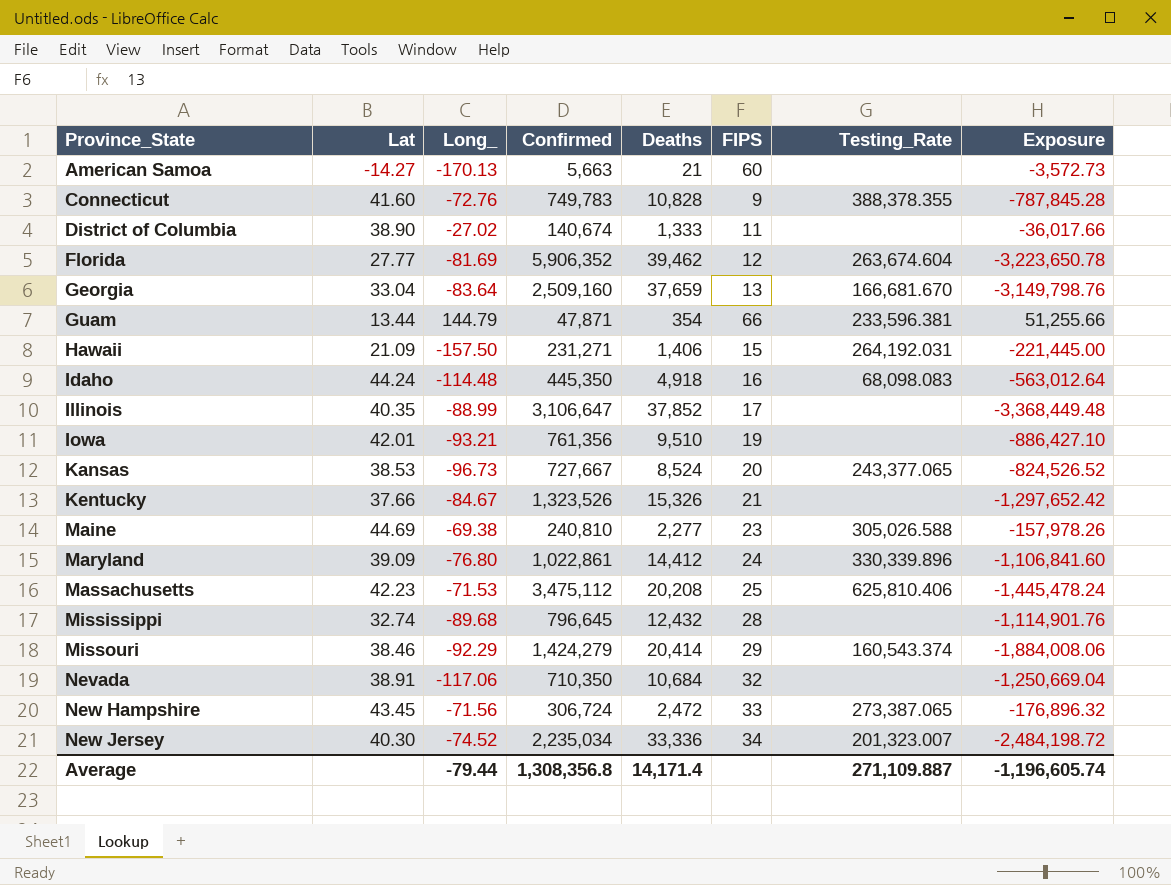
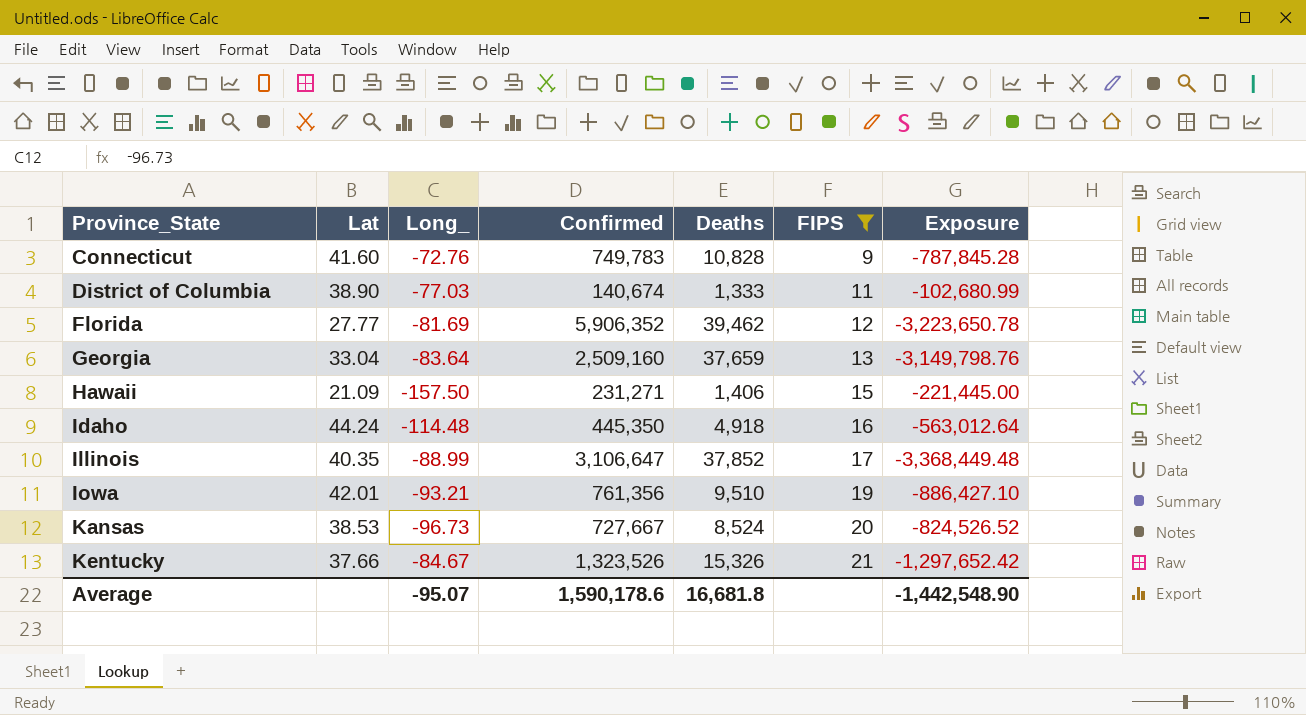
filter: none -> FIPS <= 21
column Testing_Rate | position: 7 -> none
District of Columbia | Long_: -27.02 -> -77.03
District of Columbia | Exposure: -36,017.66 -> -102,680.99
Average | Long_: -79.44 -> -95.07
Average | Confirmed: 1,308,356.8 -> 1,590,178.6
Average | Deaths: 14,171.4 -> 16,681.8
Average | Exposure: -1,196,605.74 -> -1,442,548.90

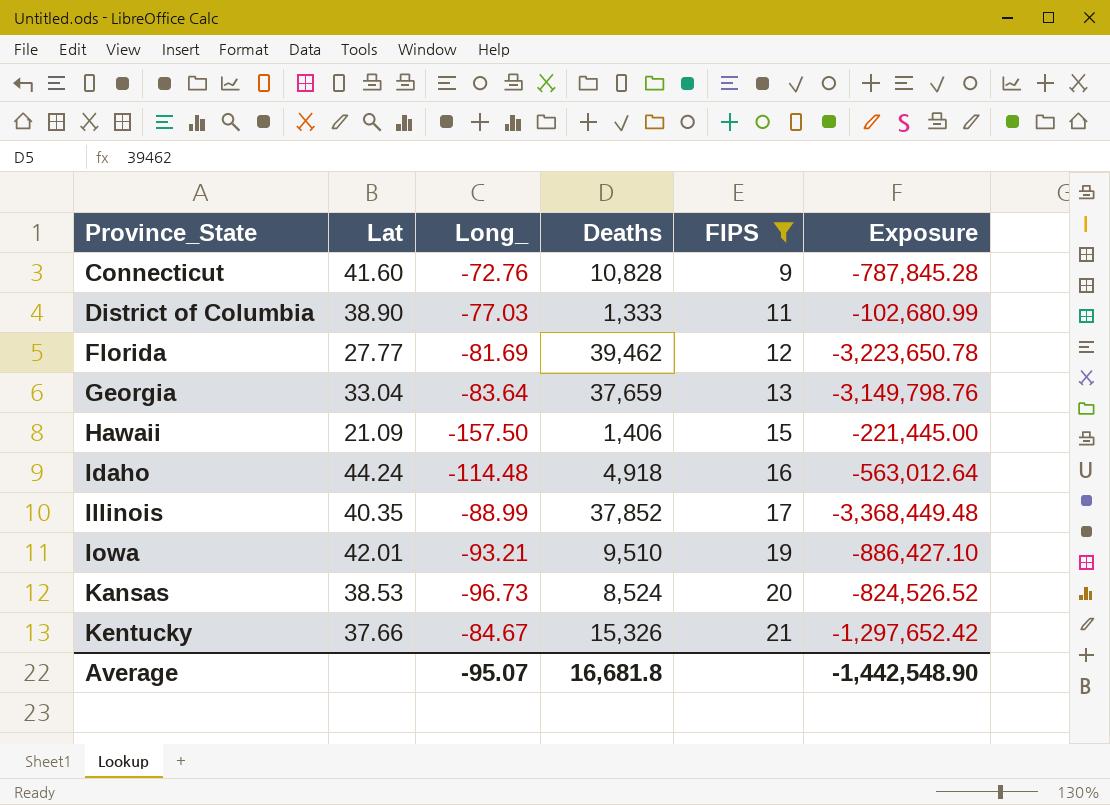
column Confirmed | position: 4 -> none

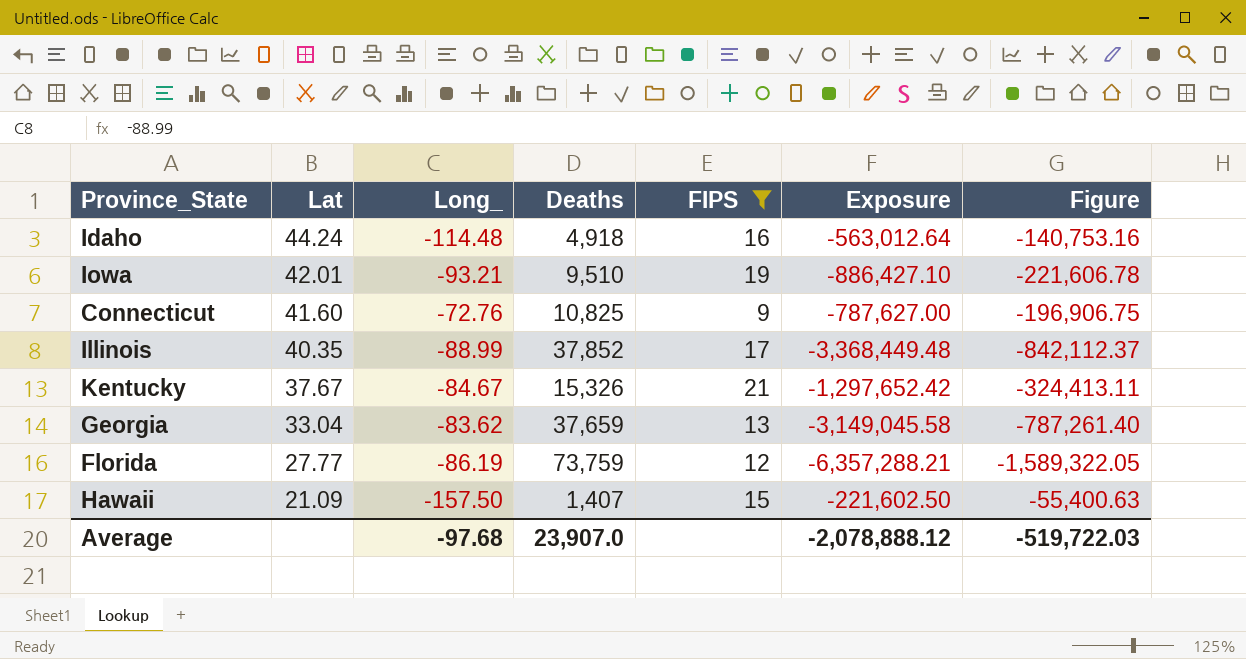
row order: Province_State ascending -> Lat descending
column Figure | formula: none -> [Exposure] * 0.25
row District of Columbia: 38.90 | -77.03 | 1,333 | 11 | -102,680.99 -> none
row Kansas: 38.53 | -96.73 | 8,524 | 20 | -824,526.52 -> none
Connecticut | Deaths: 10,828 -> 10,825
Connecticut | Exposure: -787,845.28 -> -787,627.00
Kentucky | Lat: 37.66 -> 37.67
Georgia | Long_: -83.64 -> -83.62
Georgia | Exposure: -3,149,798.76 -> -3,149,045.58
Florida | Long_: -81.69 -> -86.19
Florida | Deaths: 39,462 -> 73,759
Florida | Exposure: -3,223,650.78 -> -6,357,288.21
Hawaii | Deaths: 1,406 -> 1,407
Hawaii | Exposure: -221,445.00 -> -221,602.50
Average | Long_: -95.07 -> -97.68
Average | Deaths: 16,681.8 -> 23,907.0
Average | Exposure: -1,442,548.90 -> -2,078,888.12

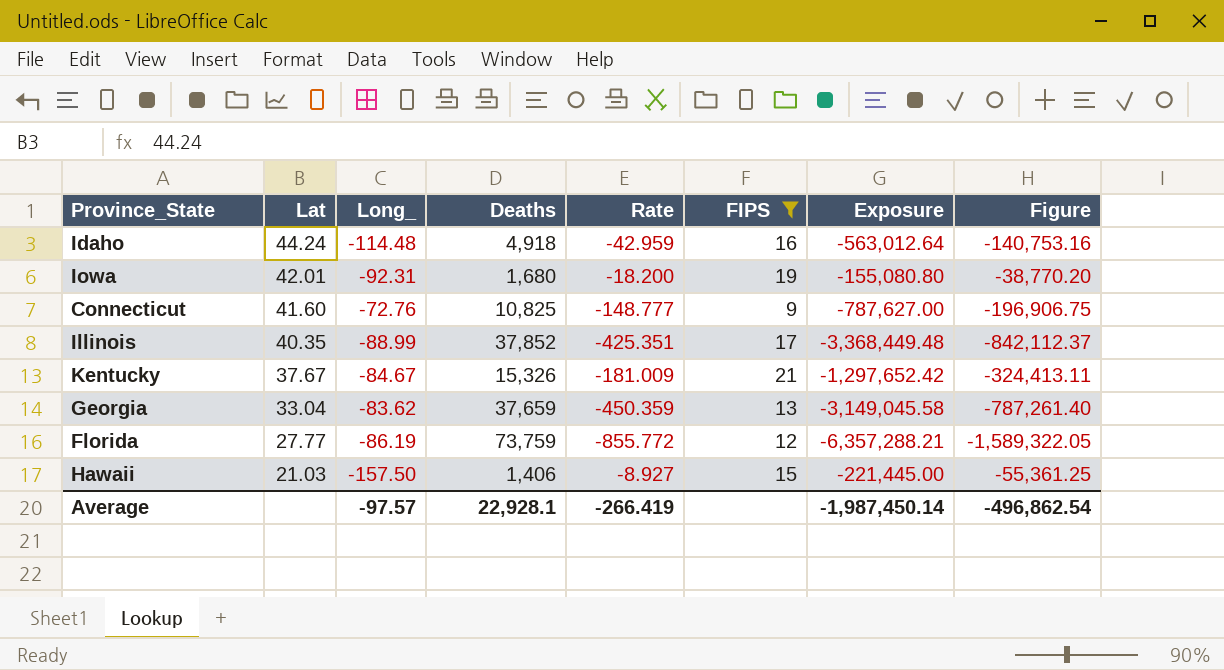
column Rate | formula: none -> [Deaths] / [Long_]
Iowa | Long_: -93.21 -> -92.31
Iowa | Deaths: 9,510 -> 1,680
Iowa | Exposure: -886,427.10 -> -155,080.80
Iowa | Figure: -221,606.78 -> -38,770.20
Hawaii | Lat: 21.09 -> 21.03
Hawaii | Deaths: 1,407 -> 1,406
Hawaii | Exposure: -221,602.50 -> -221,445.00
Hawaii | Figure: -55,400.63 -> -55,361.25
Average | Long_: -97.68 -> -97.57
Average | Deaths: 23,907.0 -> 22,928.1
Average | Exposure: -2,078,888.12 -> -1,987,450.14
Average | Figure: -519,722.03 -> -496,862.54

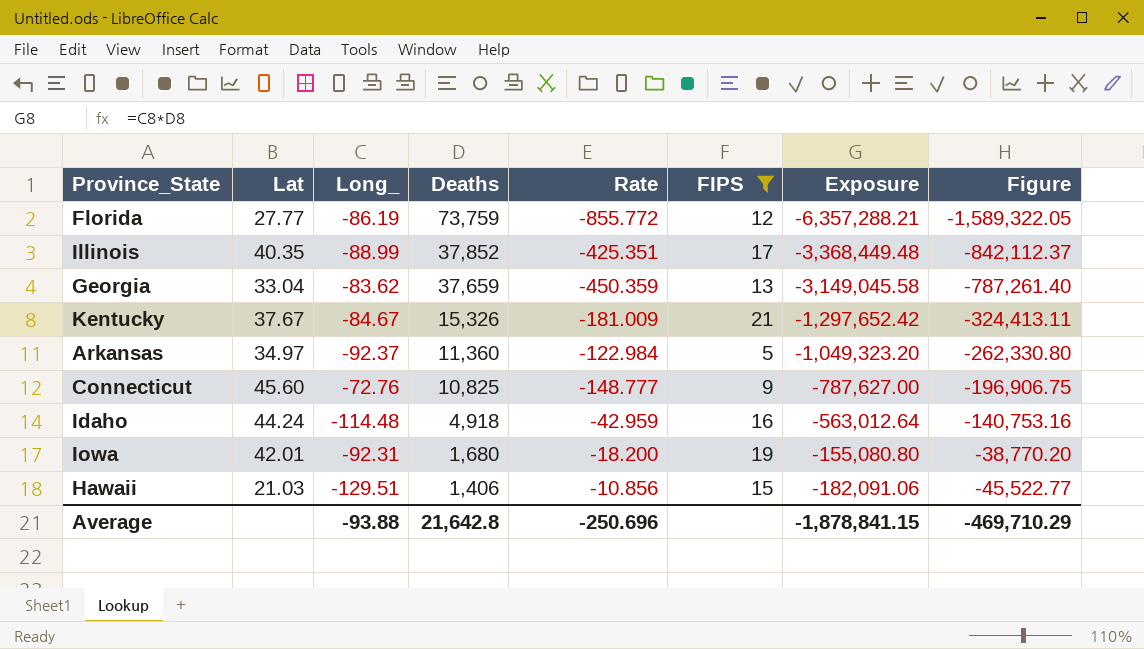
row order: Lat descending -> Deaths descending
row Arkansas: none -> 34.97 | -92.37 | 11,360 | -122.984 | 5 | -1,049,323.20 | -262,330.80
Connecticut | Lat: 41.60 -> 45.60
Hawaii | Long_: -157.50 -> -129.51
Hawaii | Rate: -8.927 -> -10.856
Hawaii | Exposure: -221,445.00 -> -182,091.06
Hawaii | Figure: -55,361.25 -> -45,522.77
Average | Long_: -97.57 -> -93.88
Average | Deaths: 22,928.1 -> 21,642.8
Average | Rate: -266.419 -> -250.696
Average | Exposure: -1,987,450.14 -> -1,878,841.15
Average | Figure: -496,862.54 -> -469,710.29

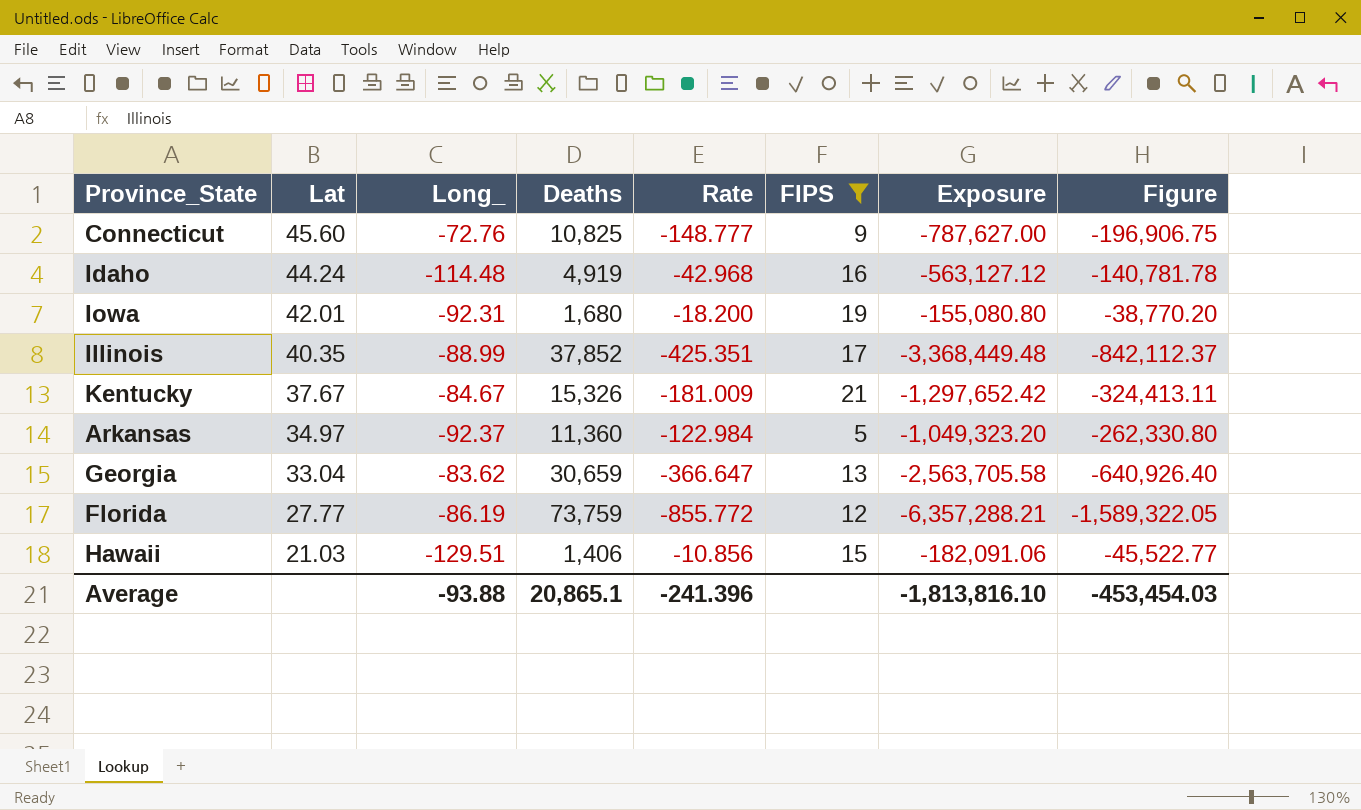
row order: Deaths descending -> Lat descending
Idaho | Deaths: 4,918 -> 4,919
Idaho | Rate: -42.959 -> -42.968
Idaho | Exposure: -563,012.64 -> -563,127.12
Idaho | Figure: -140,753.16 -> -140,781.78
Georgia | Deaths: 37,659 -> 30,659
Georgia | Rate: -450.359 -> -366.647
Georgia | Exposure: -3,149,045.58 -> -2,563,705.58
Georgia | Figure: -787,261.40 -> -640,926.40
Average | Deaths: 21,642.8 -> 20,865.1
Average | Rate: -250.696 -> -241.396
Average | Exposure: -1,878,841.15 -> -1,813,816.10
Average | Figure: -469,710.29 -> -453,454.03

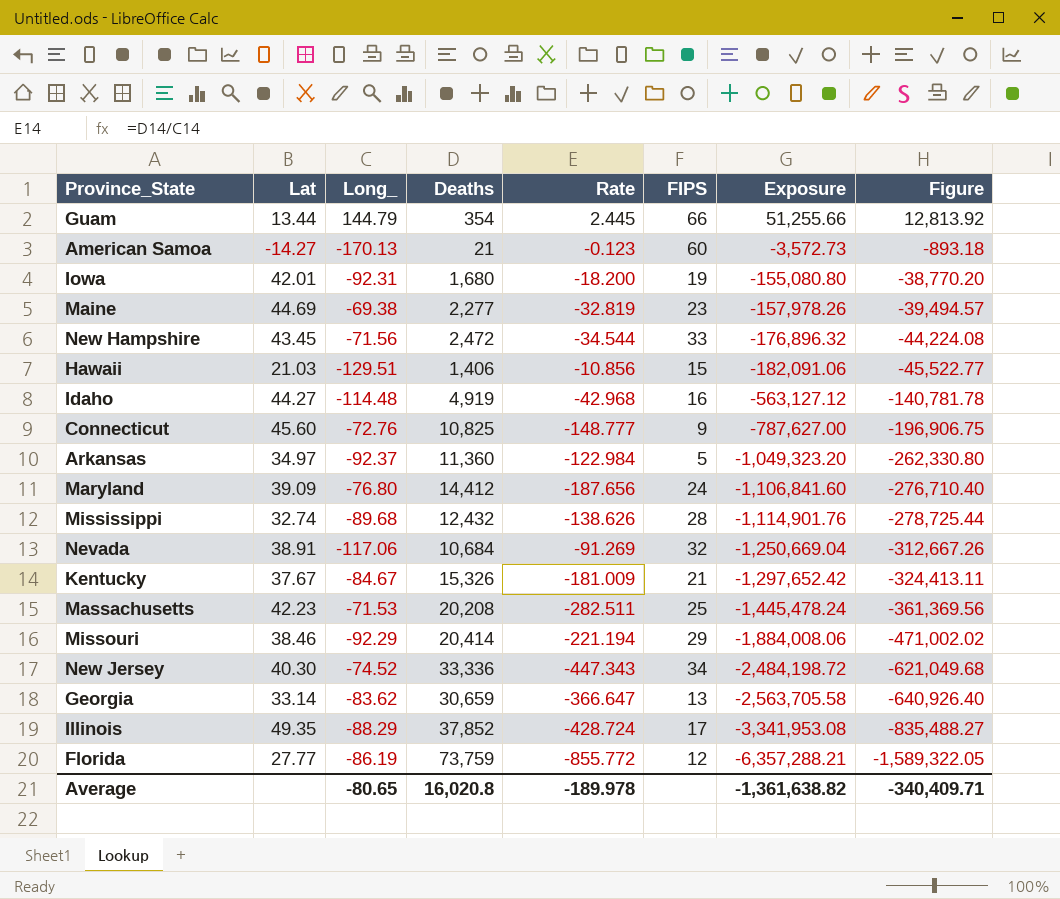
filter: FIPS <= 21 -> none
row order: Lat descending -> Exposure descending
Idaho | Lat: 44.24 -> 44.27
Georgia | Lat: 33.04 -> 33.14
Illinois | Lat: 40.35 -> 49.35
Illinois | Long_: -88.99 -> -88.29
Illinois | Rate: -425.351 -> -428.724
Illinois | Exposure: -3,368,449.48 -> -3,341,953.08
Illinois | Figure: -842,112.37 -> -835,488.27
Average | Long_: -93.88 -> -80.65
Average | Deaths: 20,865.1 -> 16,020.8
Average | Rate: -241.396 -> -189.978
Average | Exposure: -1,813,816.10 -> -1,361,638.82
Average | Figure: -453,454.03 -> -340,409.71

